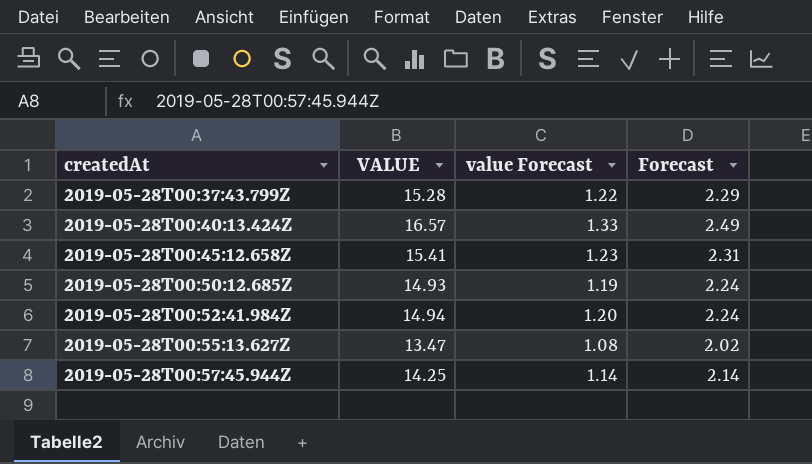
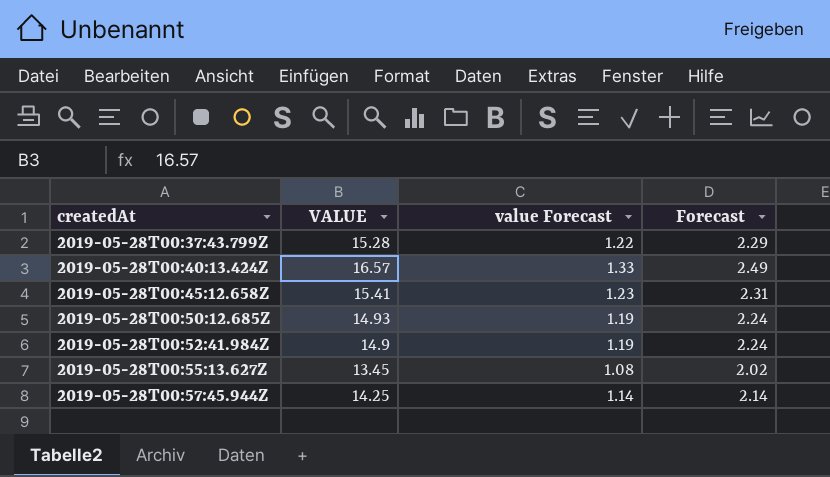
2019-05-28T00:52:41.984Z | VALUE: 14.94 -> 14.9
2019-05-28T00:52:41.984Z | value Forecast: 1.20 -> 1.19
2019-05-28T00:55:13.627Z | VALUE: 13.47 -> 13.45

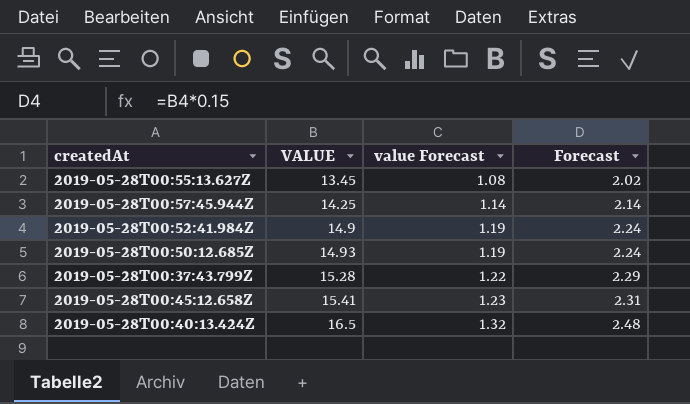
row order: createdAt ascending -> VALUE ascending
2019-05-28T00:40:13.424Z | VALUE: 16.57 -> 16.5
2019-05-28T00:40:13.424Z | value Forecast: 1.33 -> 1.32
2019-05-28T00:40:13.424Z | Forecast: 2.49 -> 2.48

